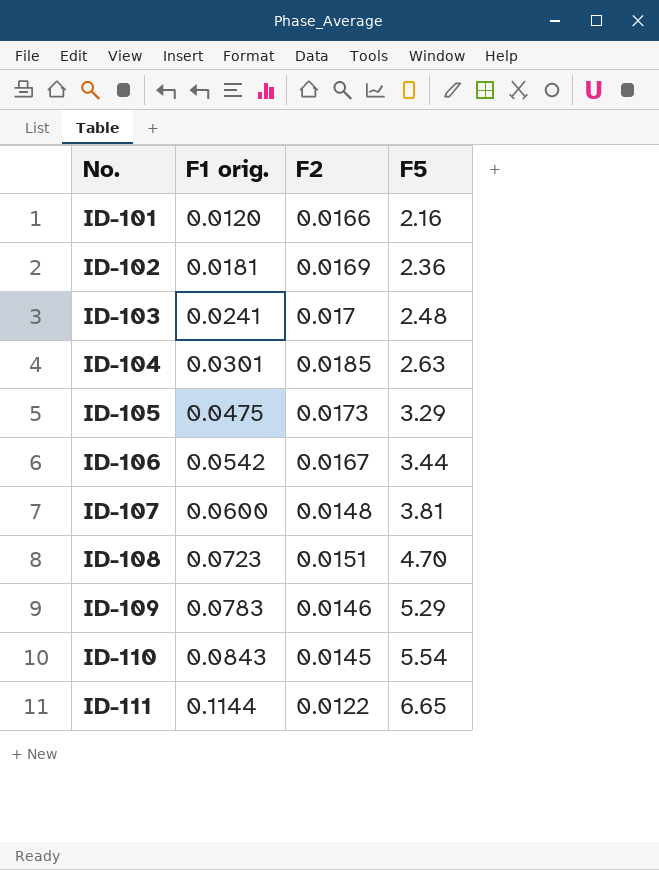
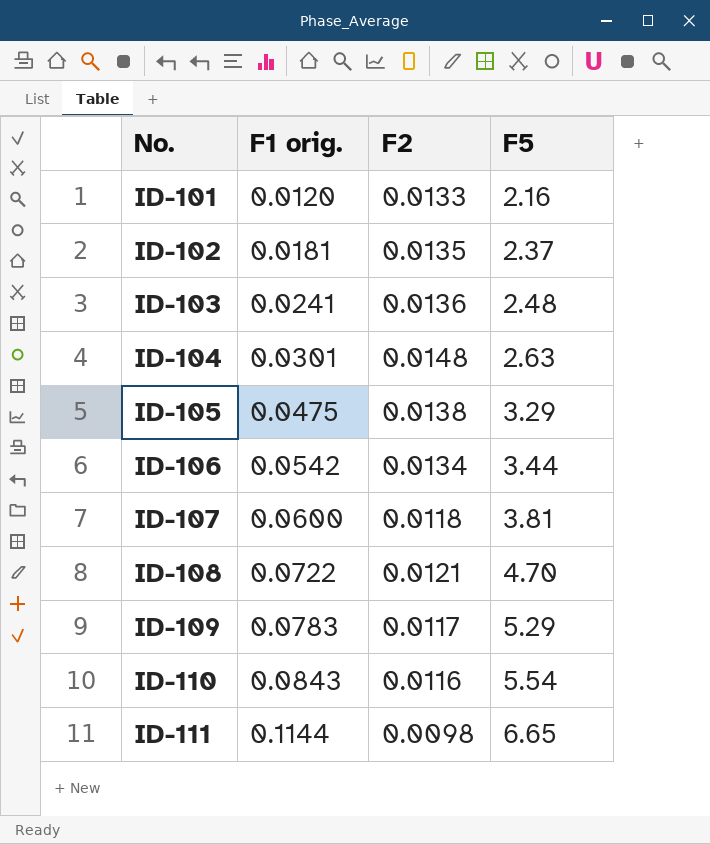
ID-101 | F2: 0.0166 -> 0.0133
ID-102 | F2: 0.0169 -> 0.0135
ID-102 | F5: 2.36 -> 2.37
ID-103 | F2: 0.017 -> 0.0136
ID-104 | F2: 0.0185 -> 0.0148
ID-105 | F2: 0.0173 -> 0.0138
ID-106 | F2: 0.0167 -> 0.0134
ID-107 | F2: 0.0148 -> 0.0118
ID-108 | F1 orig.: 0.0723 -> 0.0722
ID-108 | F2: 0.0151 -> 0.0121
ID-109 | F2: 0.0146 -> 0.0117
ID-110 | F2: 0.0145 -> 0.0116
ID-111 | F2: 0.0122 -> 0.0098

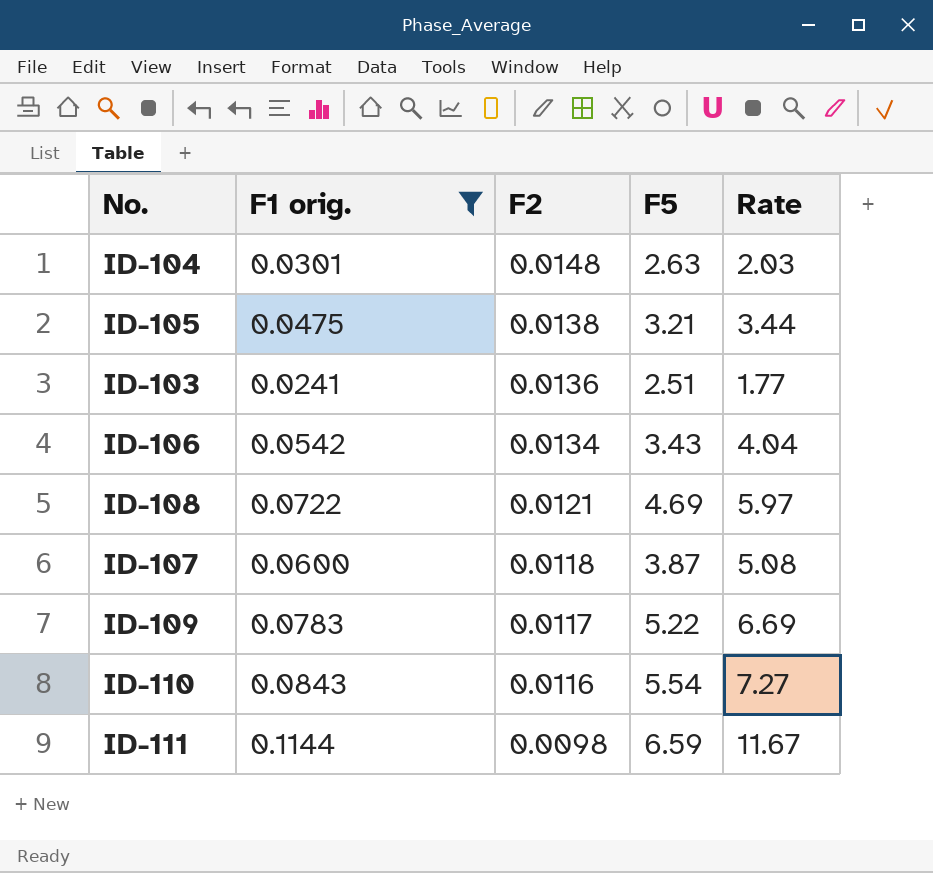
filter: none -> F1 orig. >= 0.0241
row order: No. ascending -> F2 descending
column Rate | formula: none -> [F1 orig.] / [F2]
ID-105 | F5: 3.29 -> 3.21
ID-103 | F5: 2.48 -> 2.51
ID-106 | F5: 3.44 -> 3.43
ID-108 | F5: 4.70 -> 4.69
ID-107 | F5: 3.81 -> 3.87
ID-109 | F5: 5.29 -> 5.22
ID-111 | F5: 6.65 -> 6.59

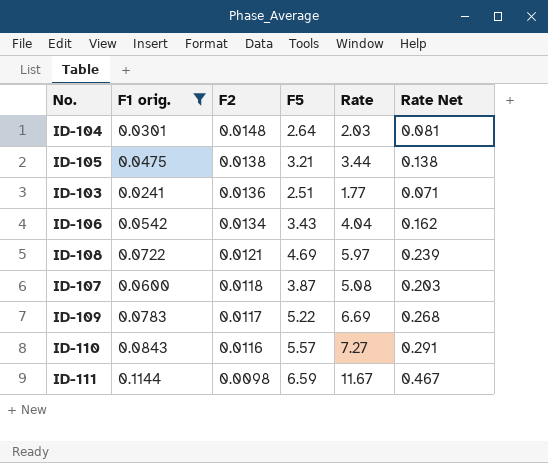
column Rate Net | formula: none -> [Rate] * 0.04
ID-104 | F5: 2.63 -> 2.64
ID-110 | F5: 5.54 -> 5.57

